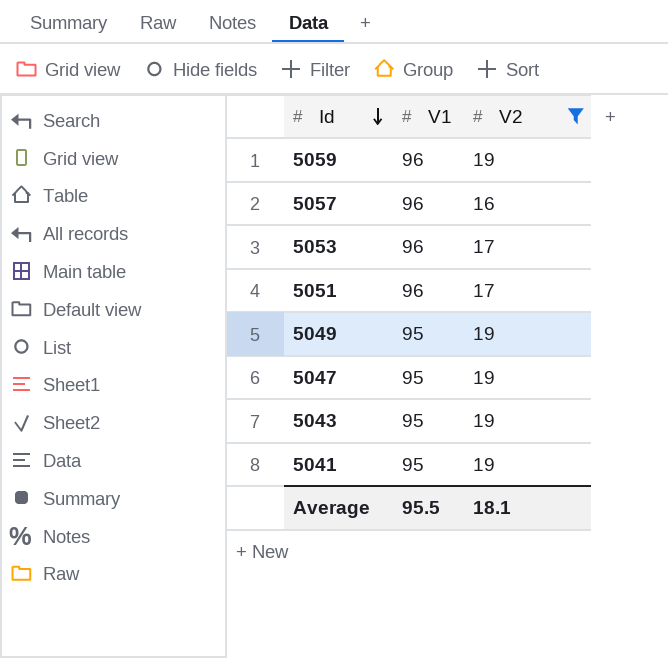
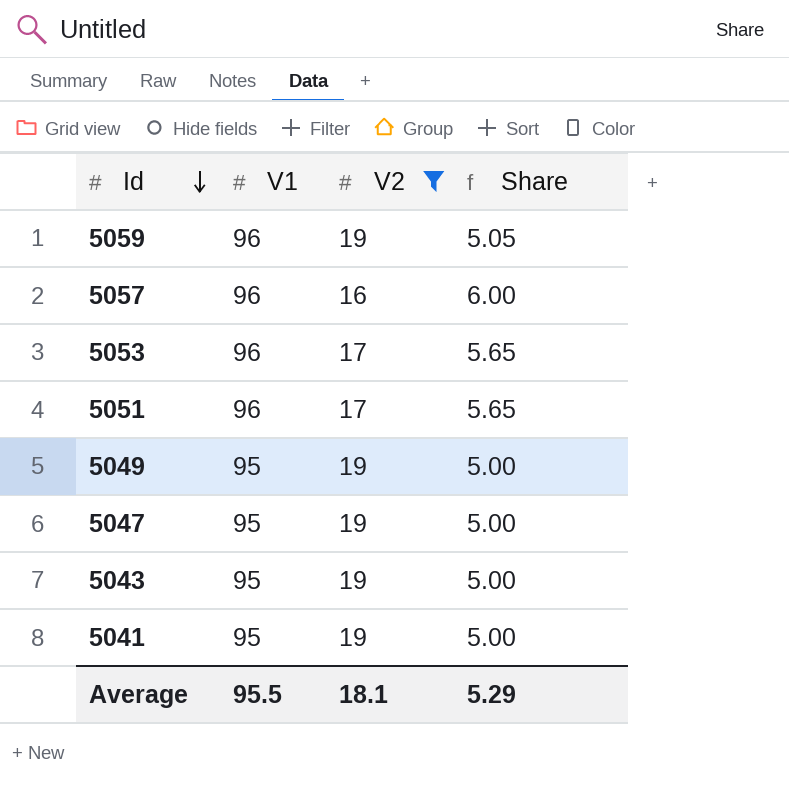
column Share | formula: none -> [V1] / [V2]

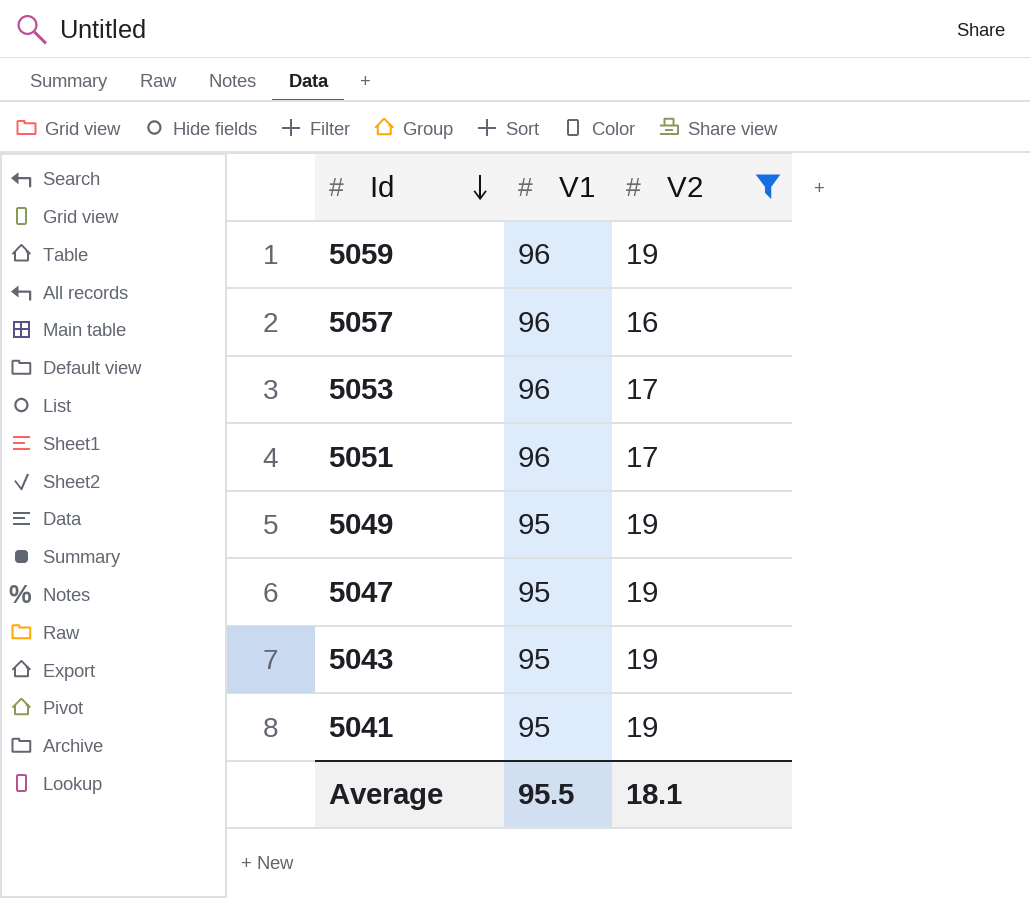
column Share | formula: [V1] / [V2] -> none

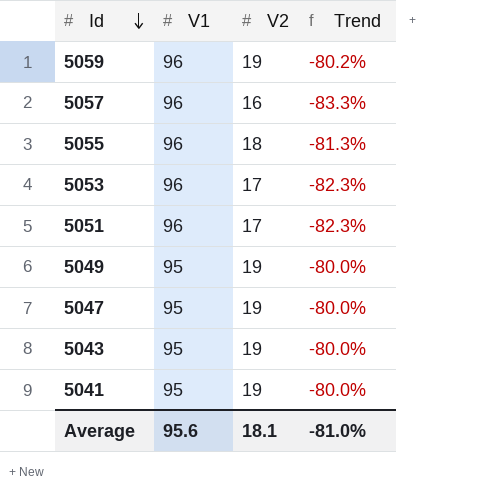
filter: V2 != 18 -> none
column Trend | formula: none -> ([V2] - [V1]) / [V1]
Average | V1: 95.5 -> 95.6

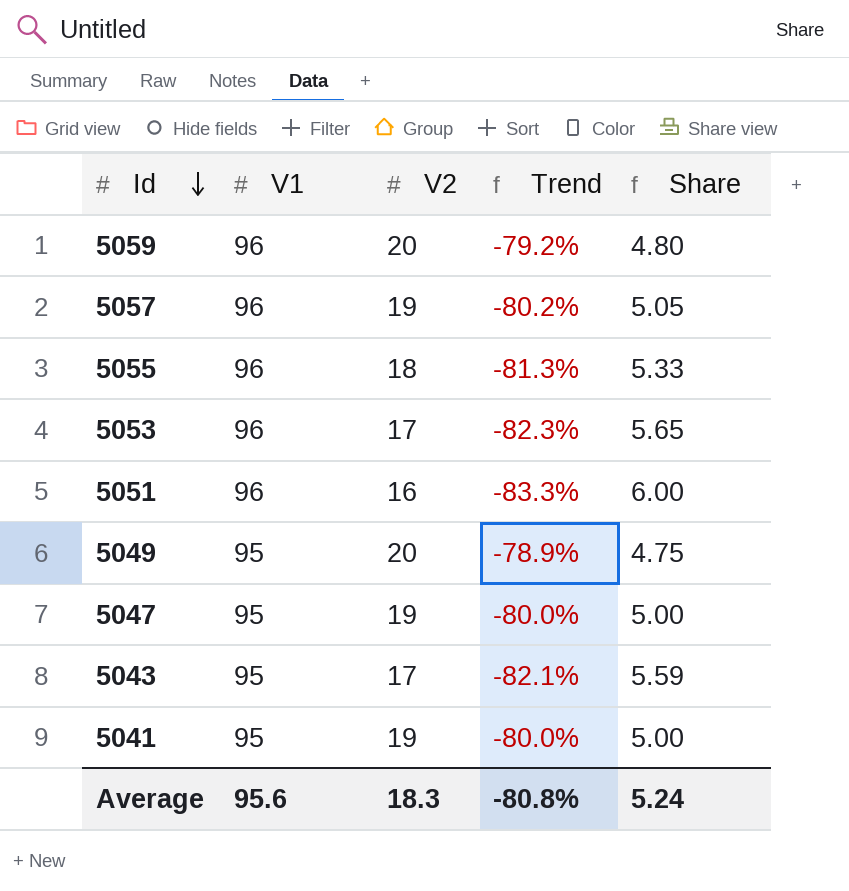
column Share | formula: none -> [V1] / [V2]
5059 | V2: 19 -> 20
5059 | Trend: -80.2% -> -79.2%
5057 | V2: 16 -> 19
5057 | Trend: -83.3% -> -80.2%
5051 | V2: 17 -> 16
5051 | Trend: -82.3% -> -83.3%
5049 | V2: 19 -> 20
5049 | Trend: -80.0% -> -78.9%
5043 | V2: 19 -> 17
5043 | Trend: -80.0% -> -82.1%
Average | V2: 18.1 -> 18.3
Average | Trend: -81.0% -> -80.8%

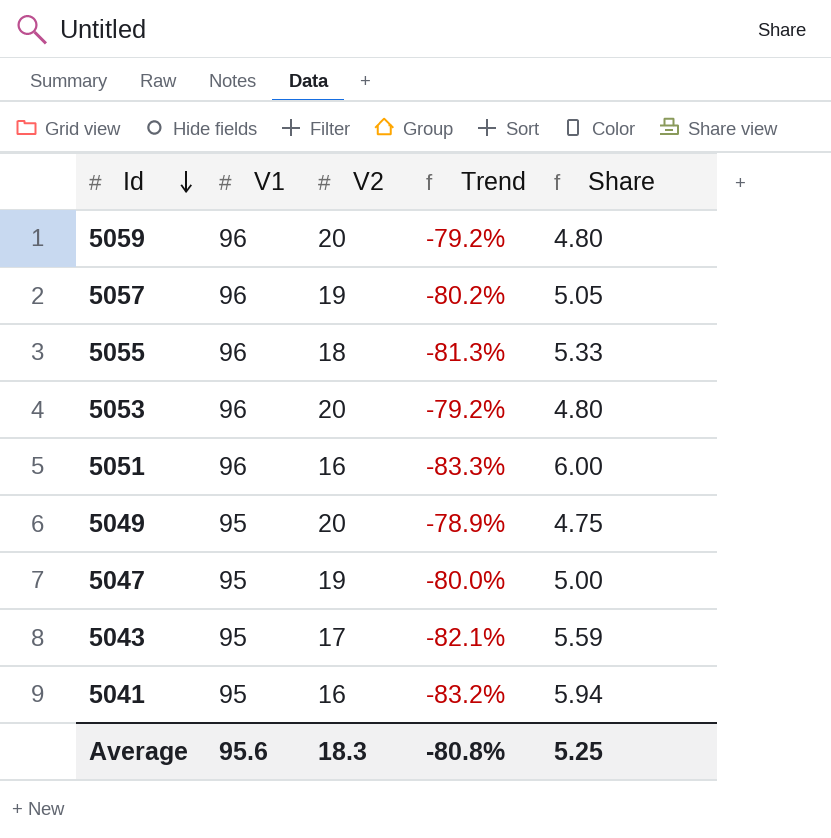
5053 | V2: 17 -> 20
5053 | Trend: -82.3% -> -79.2%
5053 | Share: 5.65 -> 4.80
5041 | V2: 19 -> 16
5041 | Trend: -80.0% -> -83.2%
5041 | Share: 5.00 -> 5.94
Average | Share: 5.24 -> 5.25

